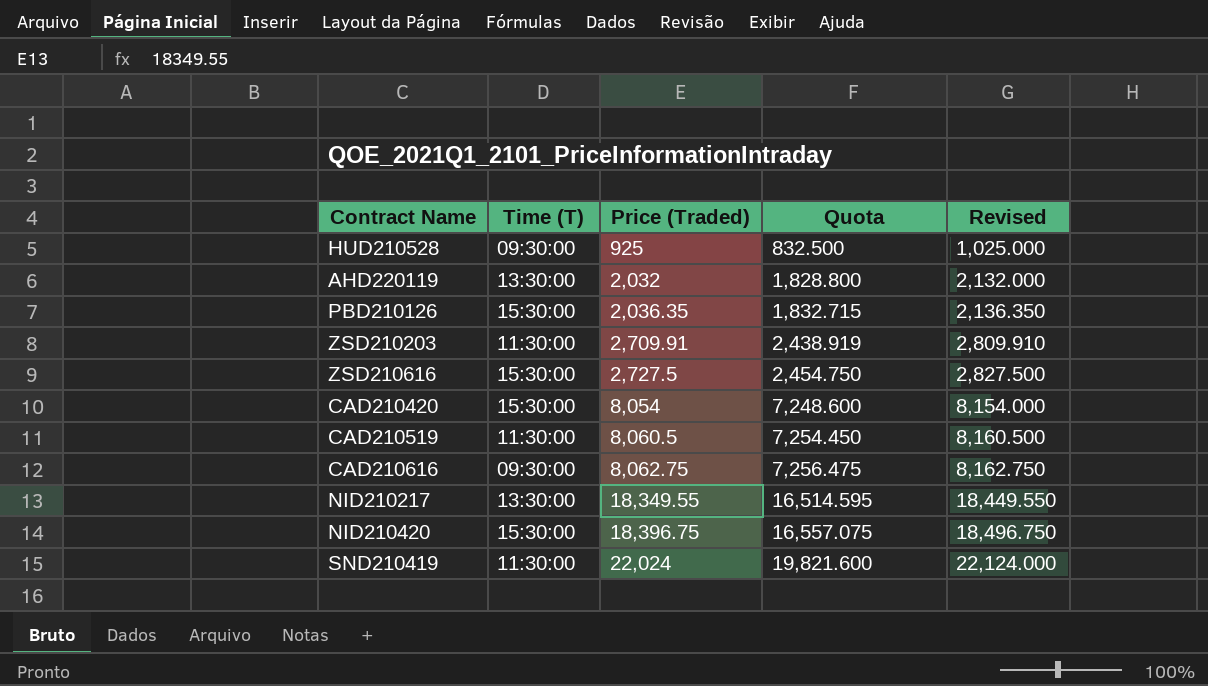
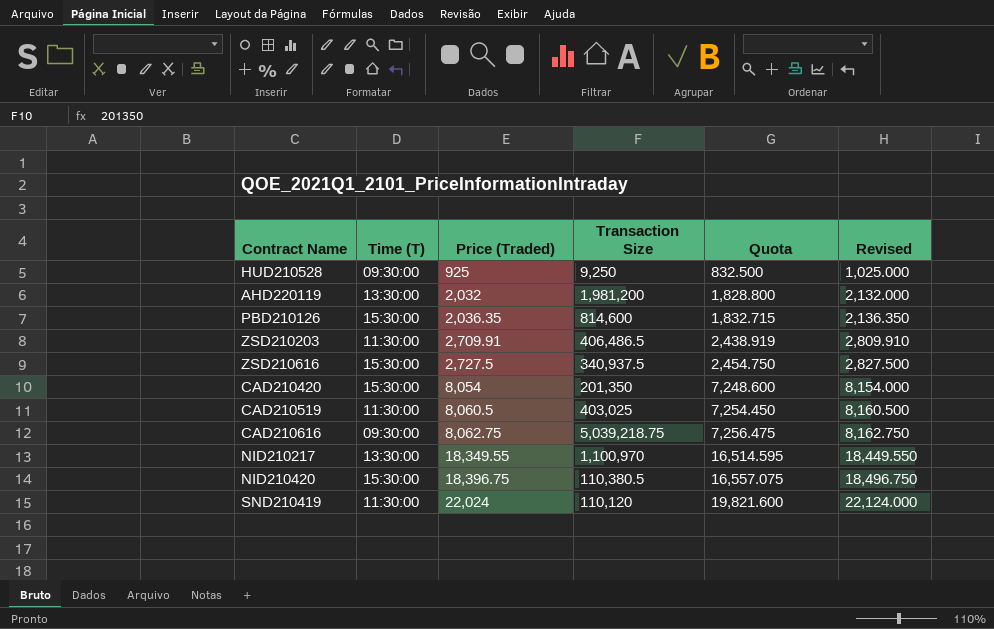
column Transaction Size | position: none -> 4

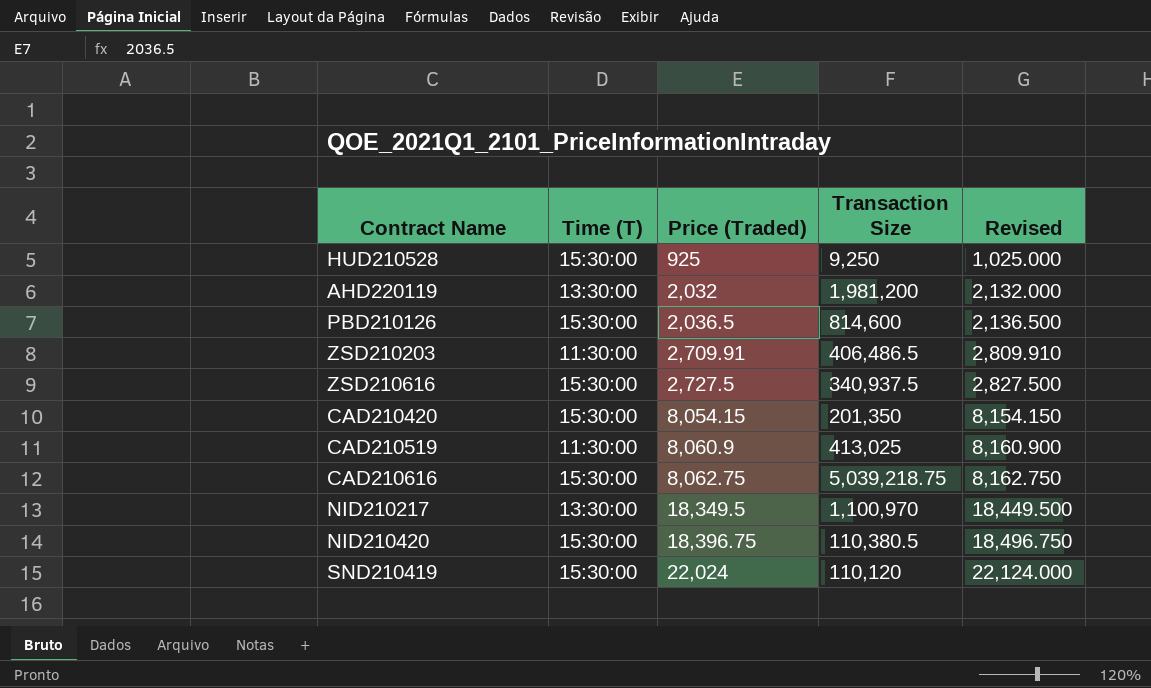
column Quota | formula: [Price (Traded)] * 0.9 -> none
HUD210528 | Time (T): 09:30:00 -> 15:30:00
PBD210126 | Price (Traded): 2,036.35 -> 2,036.5
PBD210126 | Revised: 2,136.350 -> 2,136.500
CAD210420 | Price (Traded): 8,054 -> 8,054.15
CAD210420 | Revised: 8,154.000 -> 8,154.150
CAD210519 | Price (Traded): 8,060.5 -> 8,060.9
CAD210519 | Transaction Size: 403,025 -> 413,025
CAD210519 | Revised: 8,160.500 -> 8,160.900
CAD210616 | Time (T): 09:30:00 -> 15:30:00
NID210217 | Price (Traded): 18,349.55 -> 18,349.5
NID210217 | Revised: 18,449.550 -> 18,449.500
SND210419 | Time (T): 11:30:00 -> 15:30:00

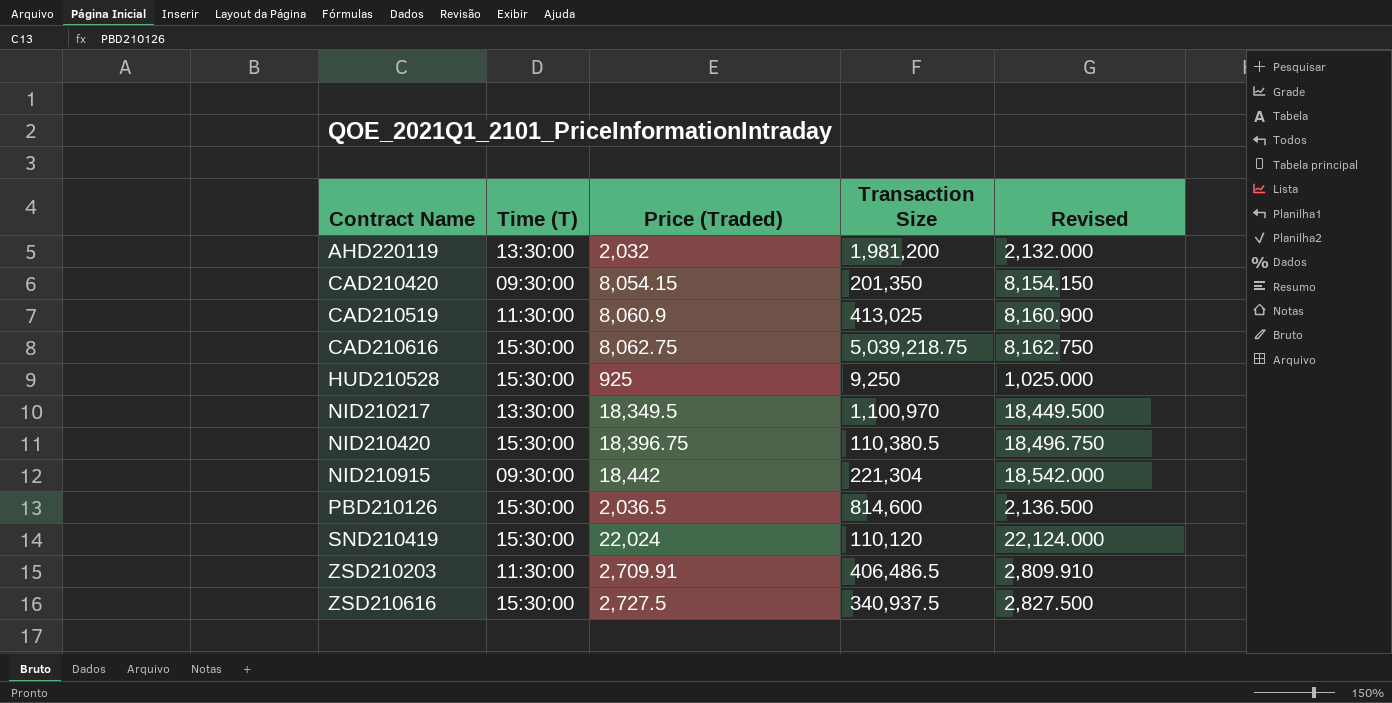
row order: Price (Traded) ascending -> Contract Name ascending
CAD210420 | Time (T): 15:30:00 -> 09:30:00
row NID210915: none -> 09:30:00 | 18,442 | 221,304 | 18,542.000

